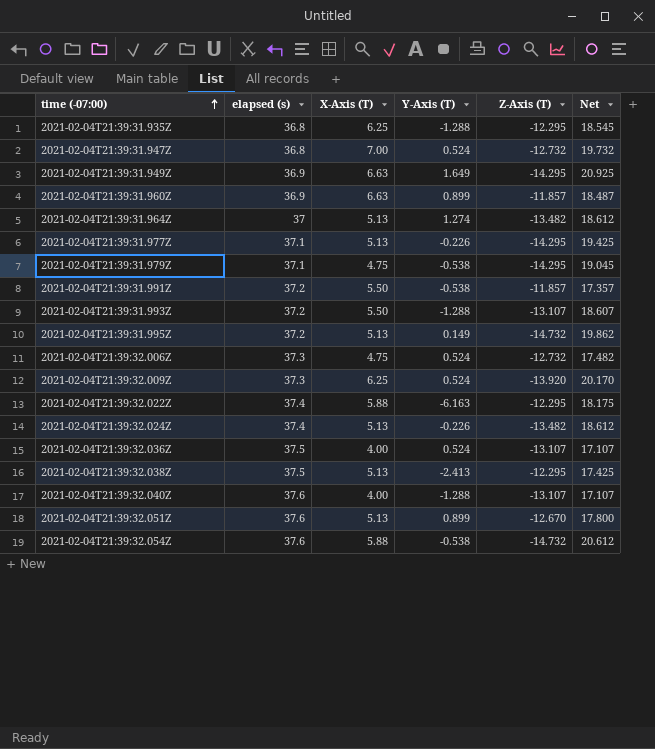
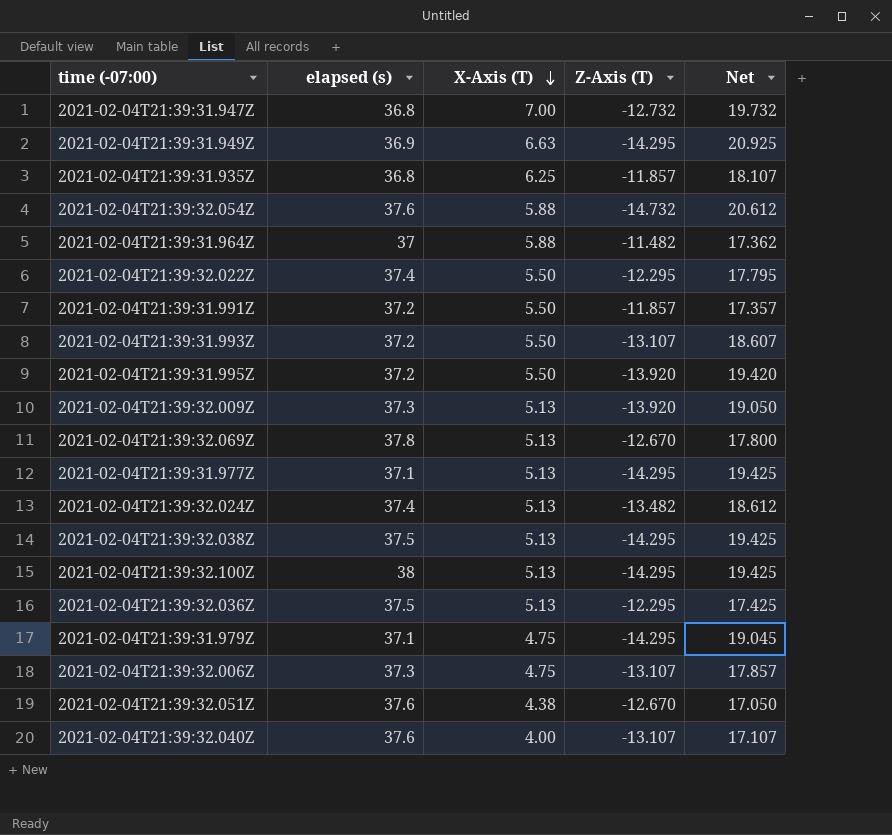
row order: time (-07:00) ascending -> X-Axis (T) descending
column Y-Axis (T) | position: 4 -> none
row 2021-02-04T21:39:31.960Z: 36.9 | 6.63 | 0.899 | -11.857 | 18.487 -> none
2021-02-04T21:39:31.935Z | Z-Axis (T): -12.295 -> -11.857
2021-02-04T21:39:31.935Z | Net: 18.545 -> 18.107
2021-02-04T21:39:31.964Z | X-Axis (T): 5.13 -> 5.88
2021-02-04T21:39:31.964Z | Z-Axis (T): -13.482 -> -11.482
2021-02-04T21:39:31.964Z | Net: 18.612 -> 17.362
2021-02-04T21:39:32.022Z | X-Axis (T): 5.88 -> 5.50
2021-02-04T21:39:32.022Z | Net: 18.175 -> 17.795
2021-02-04T21:39:31.995Z | X-Axis (T): 5.13 -> 5.50
2021-02-04T21:39:31.995Z | Z-Axis (T): -14.732 -> -13.920
2021-02-04T21:39:31.995Z | Net: 19.862 -> 19.420
2021-02-04T21:39:32.009Z | X-Axis (T): 6.25 -> 5.13
2021-02-04T21:39:32.009Z | Net: 20.170 -> 19.050
row 2021-02-04T21:39:32.069Z: none -> 37.8 | 5.13 | -12.670 | 17.800
2021-02-04T21:39:32.038Z | Z-Axis (T): -12.295 -> -14.295
2021-02-04T21:39:32.038Z | Net: 17.425 -> 19.425
row 2021-02-04T21:39:32.100Z: none -> 38 | 5.13 | -14.295 | 19.425
2021-02-04T21:39:32.036Z | X-Axis (T): 4.00 -> 5.13
2021-02-04T21:39:32.036Z | Z-Axis (T): -13.107 -> -12.295
2021-02-04T21:39:32.036Z | Net: 17.107 -> 17.425
2021-02-04T21:39:32.006Z | Z-Axis (T): -12.732 -> -13.107
2021-02-04T21:39:32.006Z | Net: 17.482 -> 17.857
2021-02-04T21:39:32.051Z | X-Axis (T): 5.13 -> 4.38
2021-02-04T21:39:32.051Z | Net: 17.800 -> 17.050

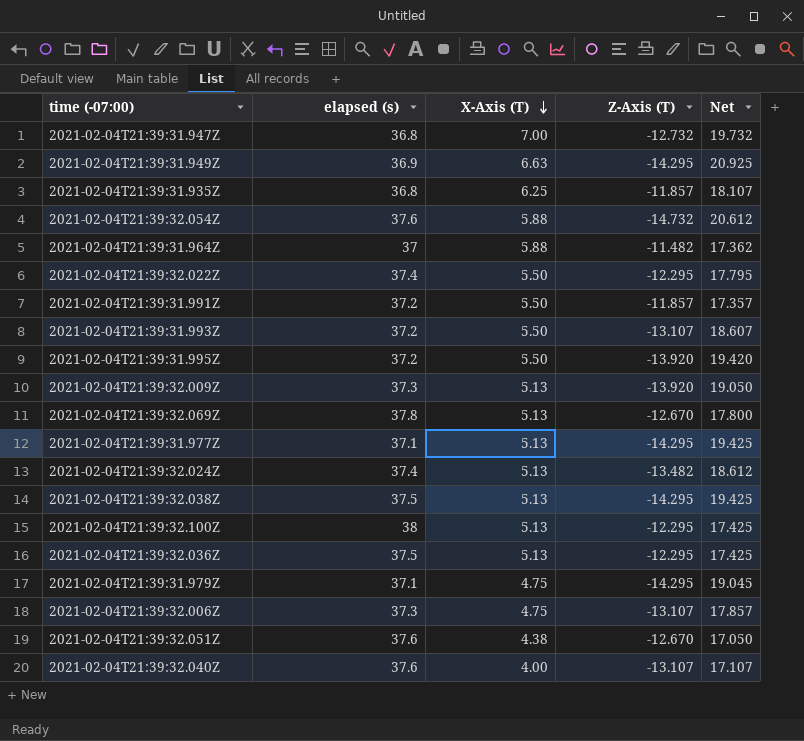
2021-02-04T21:39:32.100Z | Z-Axis (T): -14.295 -> -12.295
2021-02-04T21:39:32.100Z | Net: 19.425 -> 17.425

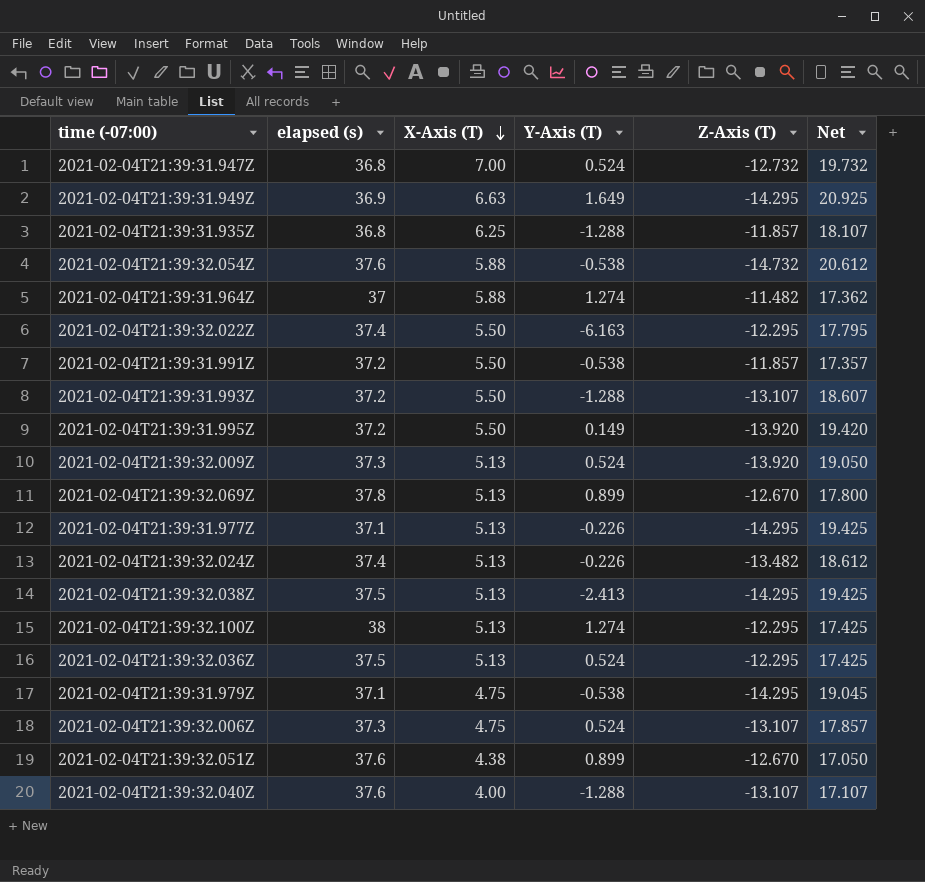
column Y-Axis (T) | position: none -> 4

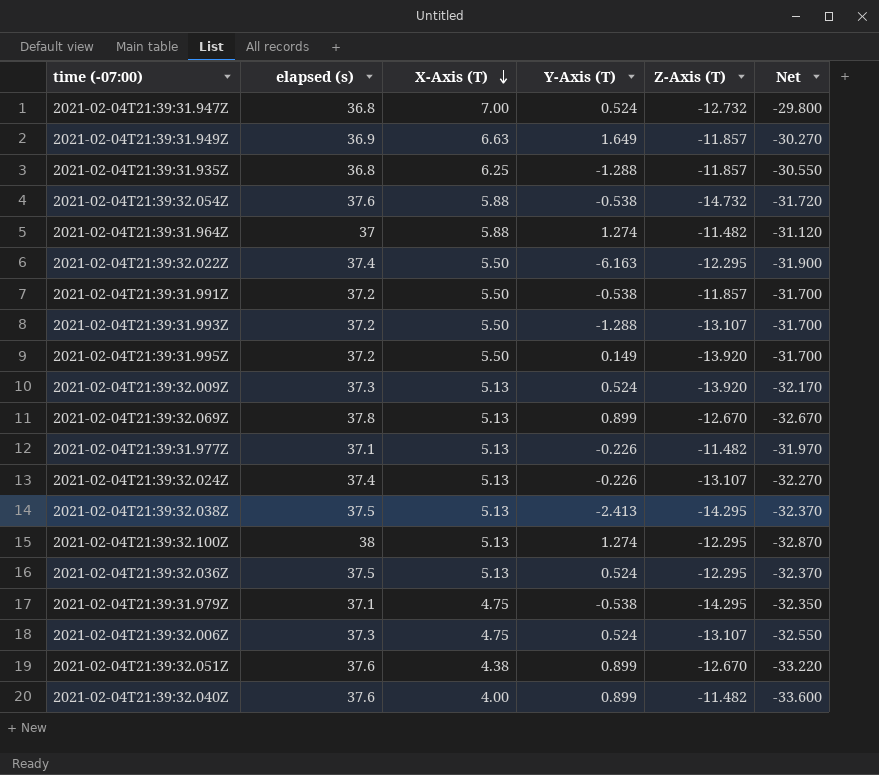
column Net | formula: [X-Axis (T)] - [Z-Axis (T)] -> [X-Axis (T)] - [elapsed (s)]
2021-02-04T21:39:31.949Z | Z-Axis (T): -14.295 -> -11.857
2021-02-04T21:39:31.977Z | Z-Axis (T): -14.295 -> -11.482
2021-02-04T21:39:32.024Z | Z-Axis (T): -13.482 -> -13.107
2021-02-04T21:39:32.040Z | Y-Axis (T): -1.288 -> 0.899
2021-02-04T21:39:32.040Z | Z-Axis (T): -13.107 -> -11.482

